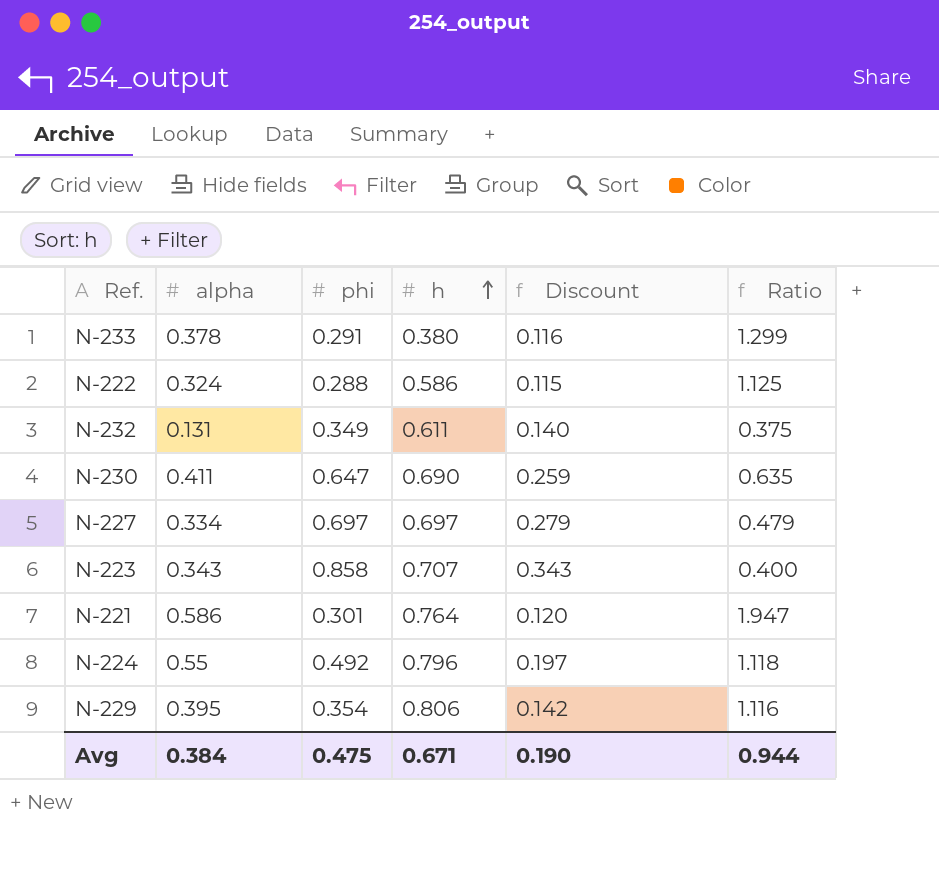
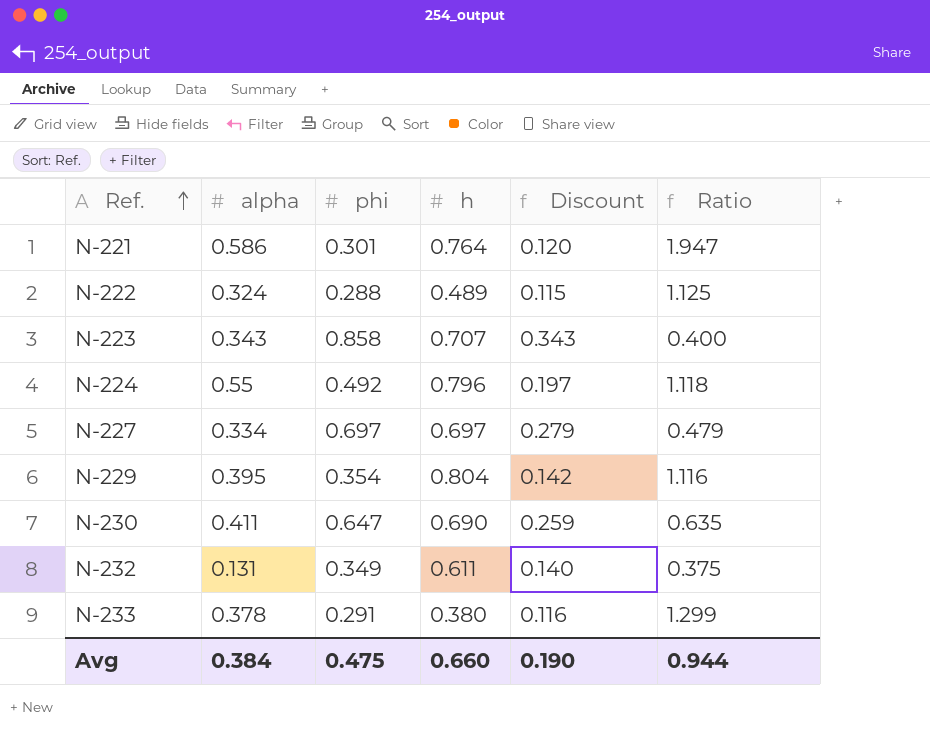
row order: h ascending -> Ref. ascending
N-222 | h: 0.586 -> 0.489
N-229 | h: 0.806 -> 0.804
Avg | h: 0.671 -> 0.660

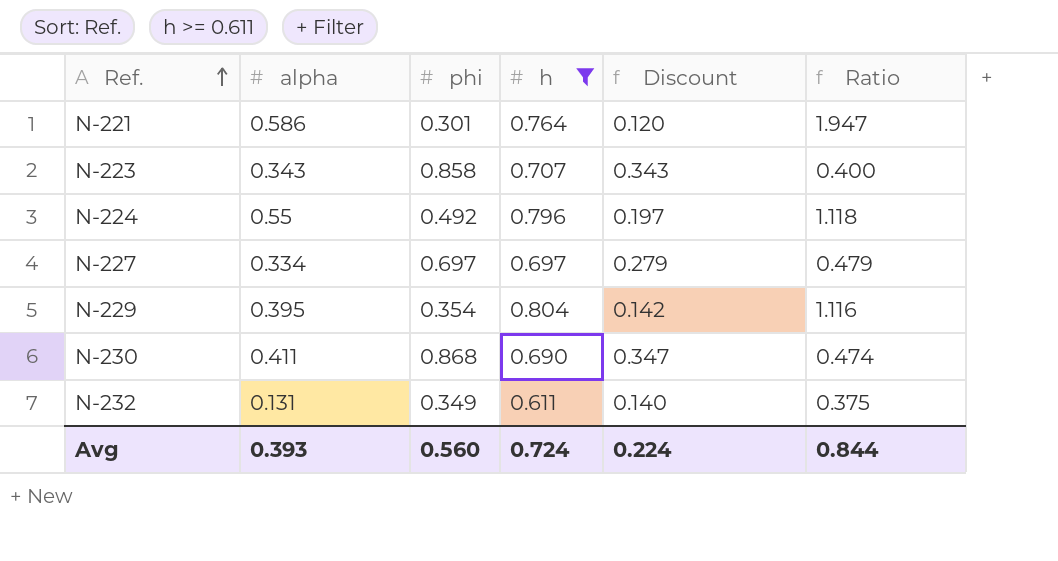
filter: none -> h >= 0.611
N-230 | phi: 0.647 -> 0.868
N-230 | Discount: 0.259 -> 0.347
N-230 | Ratio: 0.635 -> 0.474
Avg | alpha: 0.384 -> 0.393
Avg | phi: 0.475 -> 0.560
Avg | h: 0.660 -> 0.724
Avg | Discount: 0.190 -> 0.224
Avg | Ratio: 0.944 -> 0.844

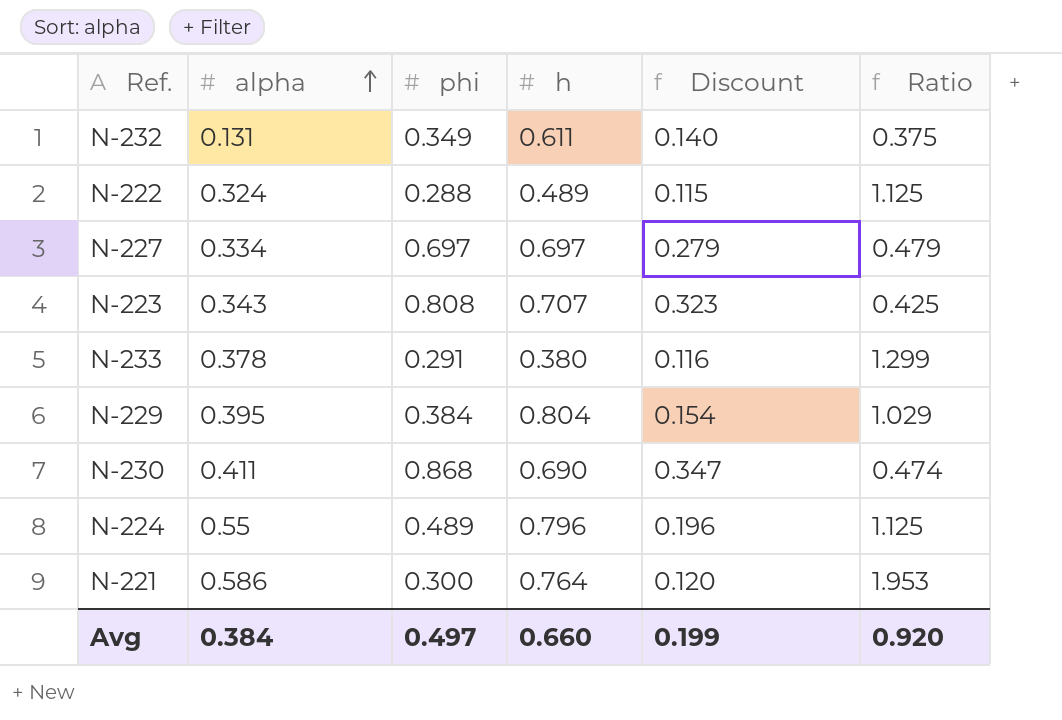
filter: h >= 0.611 -> none
row order: Ref. ascending -> alpha ascending
N-223 | phi: 0.858 -> 0.808
N-223 | Discount: 0.343 -> 0.323
N-223 | Ratio: 0.400 -> 0.425
N-229 | phi: 0.354 -> 0.384
N-229 | Discount: 0.142 -> 0.154
N-229 | Ratio: 1.116 -> 1.029
N-224 | phi: 0.492 -> 0.489
N-224 | Discount: 0.197 -> 0.196
N-224 | Ratio: 1.118 -> 1.125
N-221 | phi: 0.301 -> 0.300
N-221 | Ratio: 1.947 -> 1.953
Avg | alpha: 0.393 -> 0.384
Avg | phi: 0.560 -> 0.497
Avg | h: 0.724 -> 0.660
Avg | Discount: 0.224 -> 0.199
Avg | Ratio: 0.844 -> 0.920

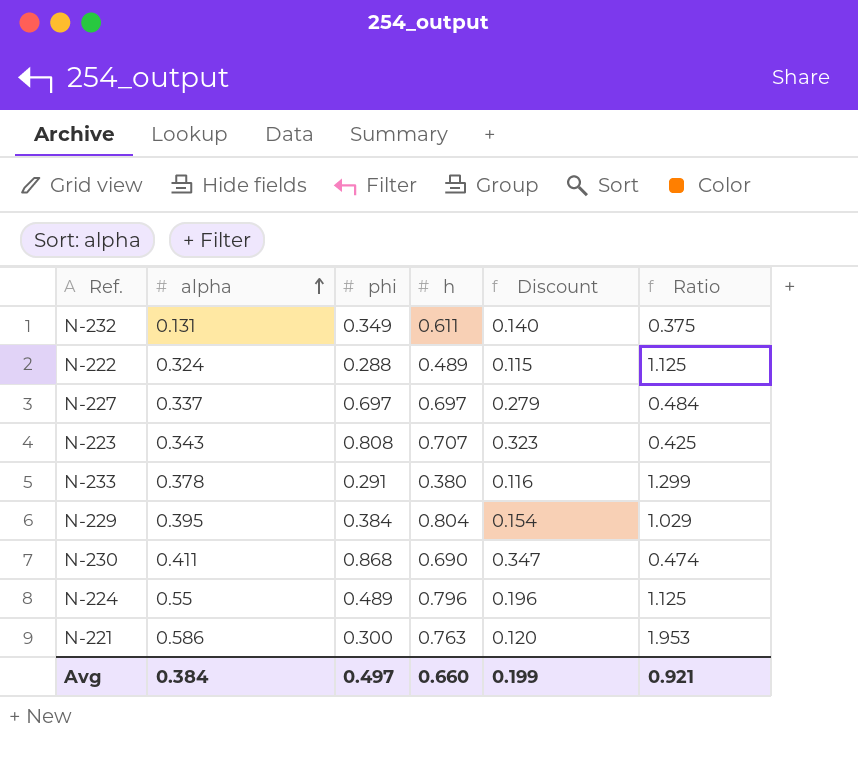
N-227 | alpha: 0.334 -> 0.337
N-227 | Ratio: 0.479 -> 0.484
N-221 | h: 0.764 -> 0.763
Avg | Ratio: 0.920 -> 0.921

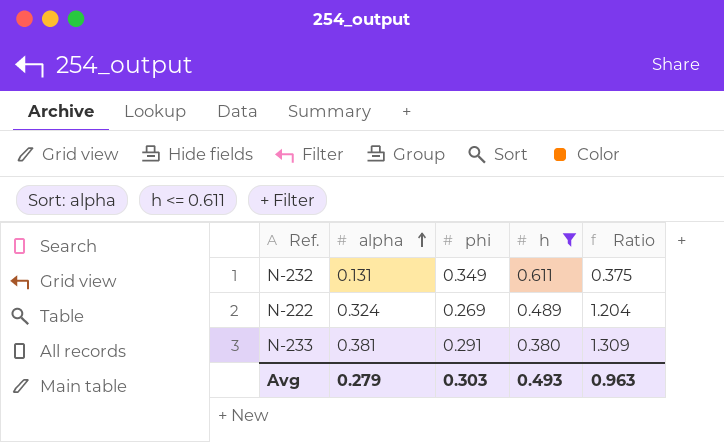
filter: none -> h <= 0.611
column Discount | formula: [phi] * 0.4 -> none
N-222 | phi: 0.288 -> 0.269
N-222 | Ratio: 1.125 -> 1.204
N-233 | alpha: 0.378 -> 0.381
N-233 | Ratio: 1.299 -> 1.309
Avg | alpha: 0.384 -> 0.279
Avg | phi: 0.497 -> 0.303
Avg | h: 0.660 -> 0.493
Avg | Ratio: 0.921 -> 0.963

